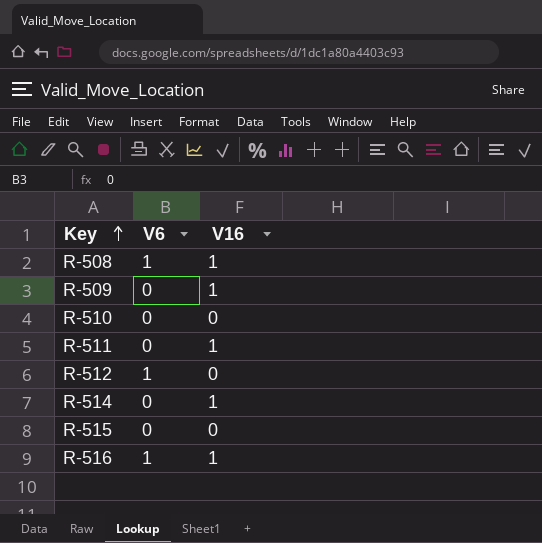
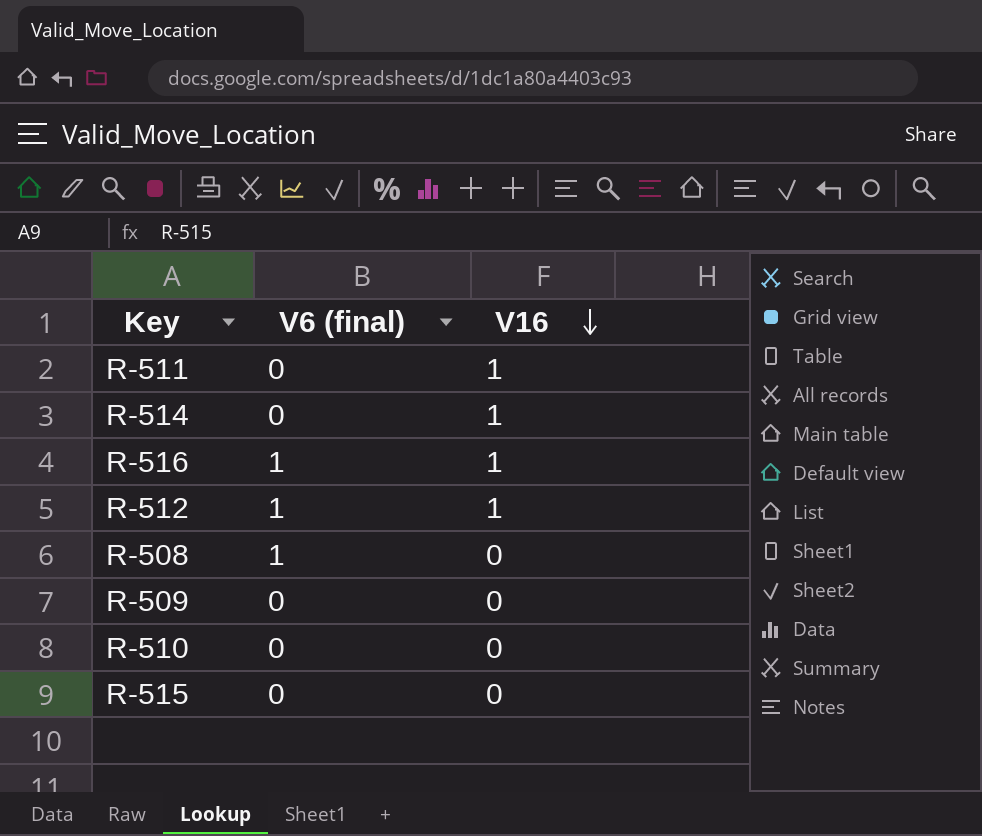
row order: Key ascending -> V16 descending
column name: V6 -> V6 (final)
R-512 | V16: 0 -> 1
R-508 | V16: 1 -> 0
R-509 | V16: 1 -> 0

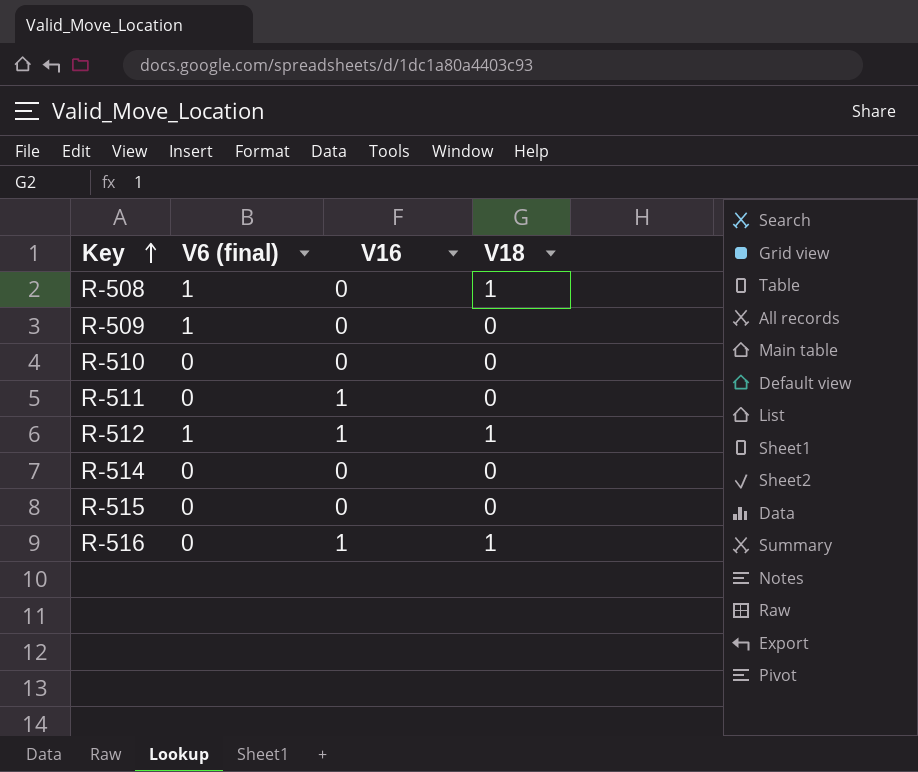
row order: V16 descending -> Key ascending
column V18 | position: none -> 4
R-509 | V6 (final): 0 -> 1
R-514 | V16: 1 -> 0
R-516 | V6 (final): 1 -> 0

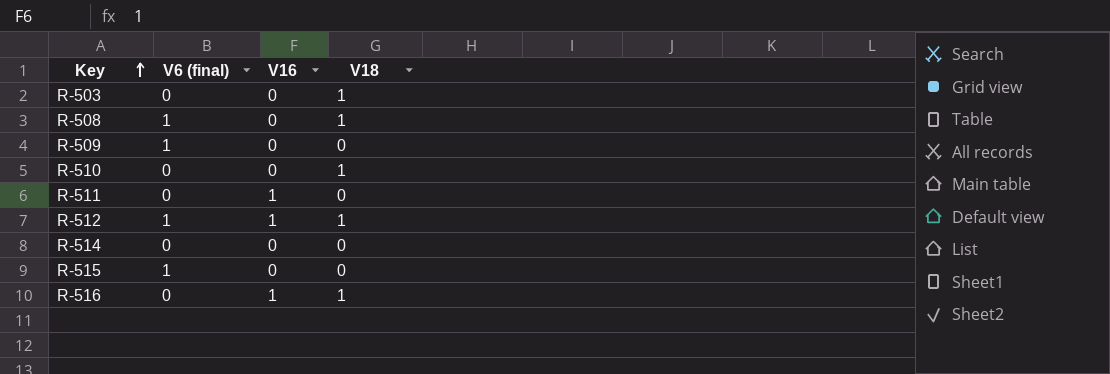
row R-503: none -> 0 | 0 | 1
R-510 | V18: 0 -> 1
R-515 | V6 (final): 0 -> 1

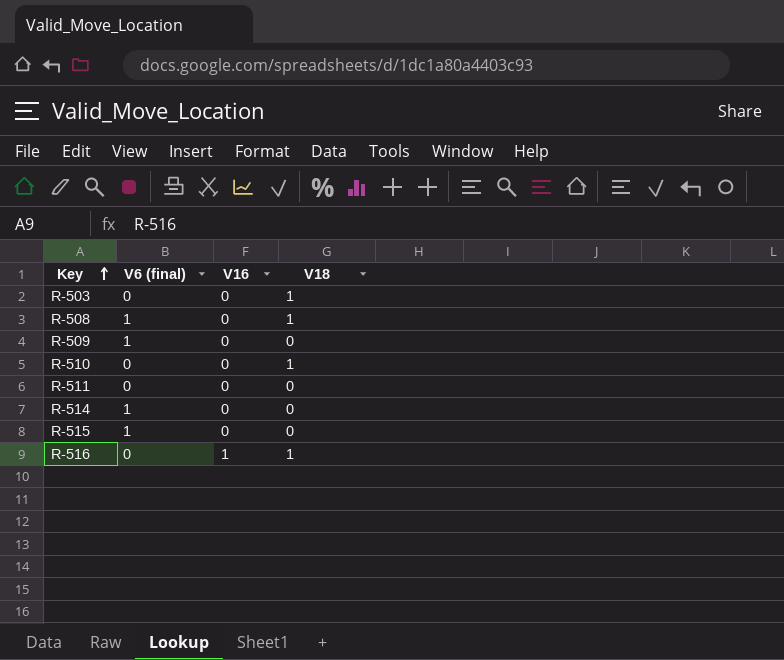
row R-512: 1 | 1 | 1 -> none
R-511 | V16: 1 -> 0
R-514 | V6 (final): 0 -> 1

